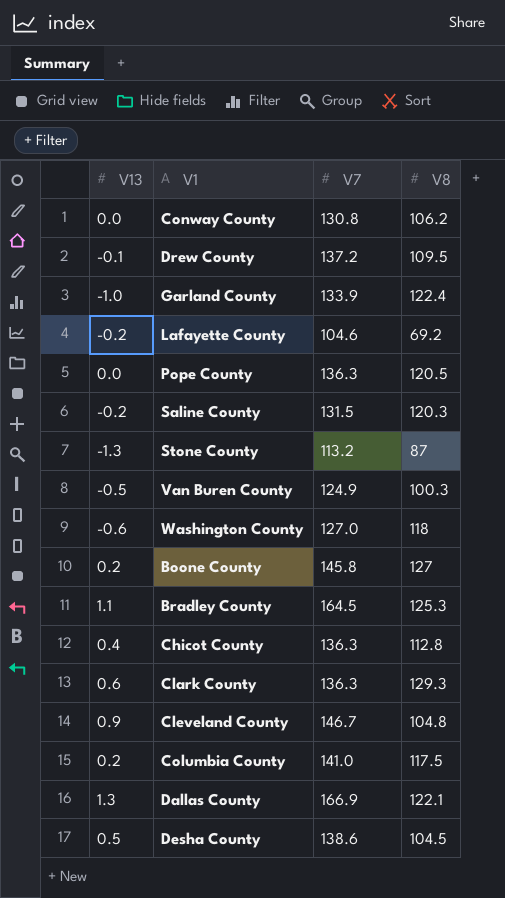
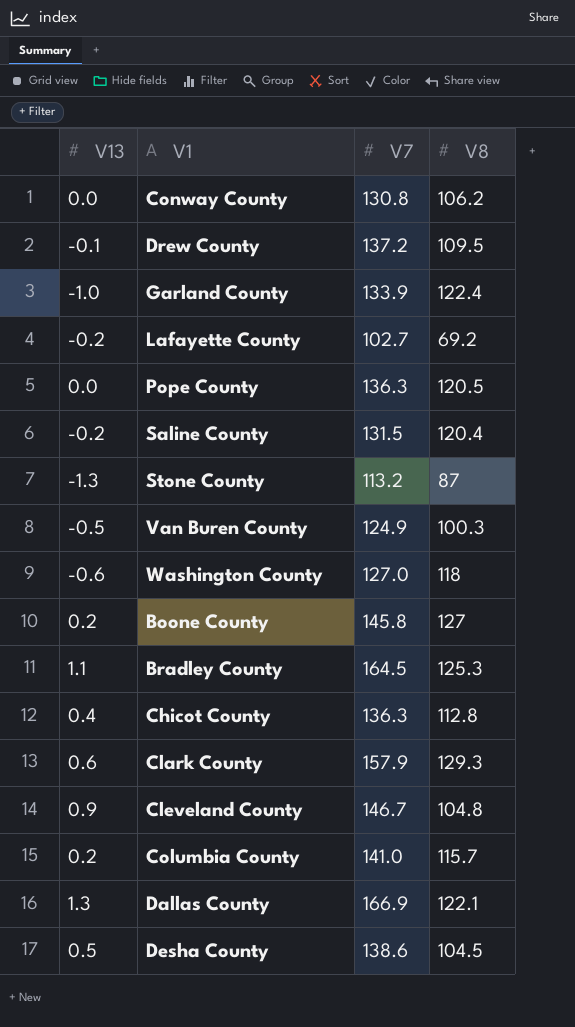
Lafayette County | V7: 104.6 -> 102.7
Saline County | V8: 120.3 -> 120.4
Clark County | V7: 136.3 -> 157.9
Columbia County | V8: 117.5 -> 115.7

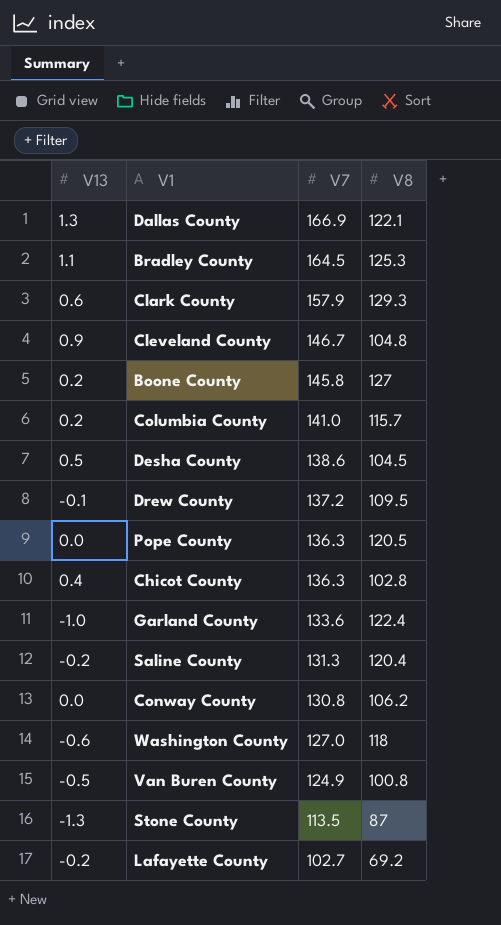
row order: none -> V7 descending
Chicot County | V8: 112.8 -> 102.8
Garland County | V7: 133.9 -> 133.6
Saline County | V7: 131.5 -> 131.3
Van Buren County | V8: 100.3 -> 100.8
Stone County | V7: 113.2 -> 113.5

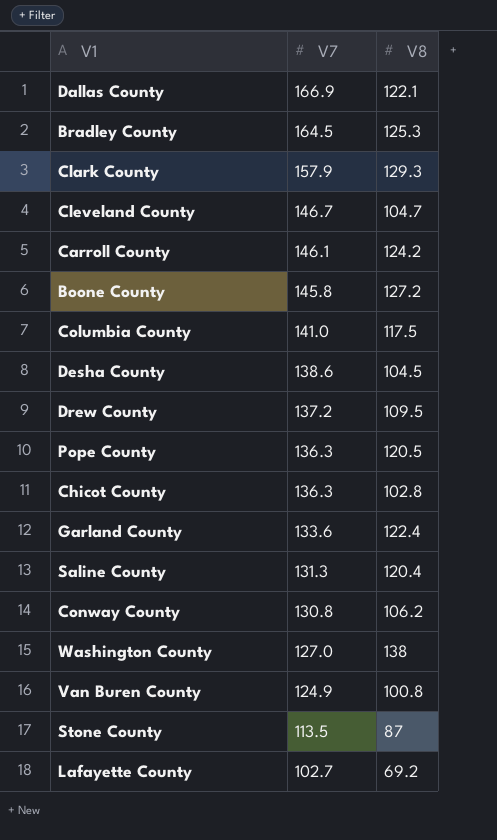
column V13 | position: 1 -> none
Cleveland County | V8: 104.8 -> 104.7
row Carroll County: none -> 146.1 | 124.2
Boone County | V8: 127 -> 127.2
Columbia County | V8: 115.7 -> 117.5
Washington County | V8: 118 -> 138

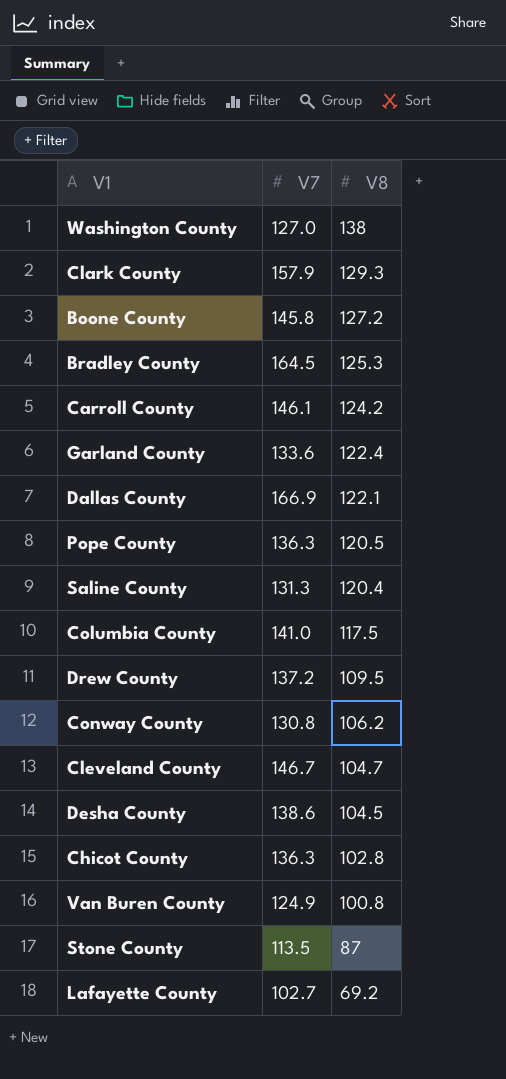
row order: V7 descending -> V8 descending

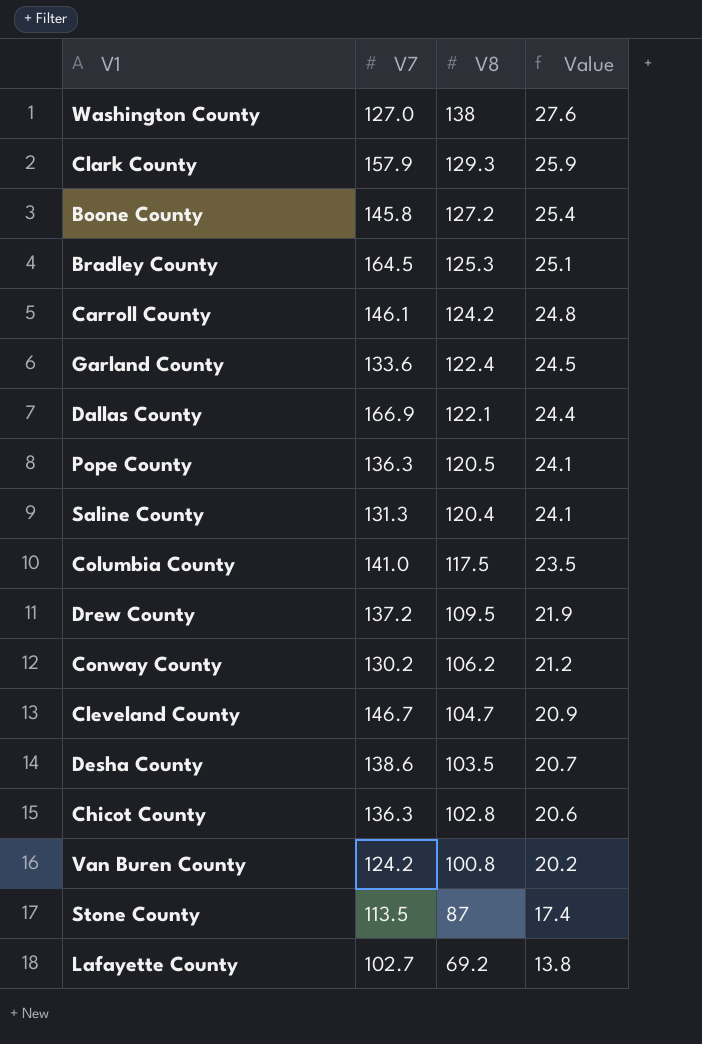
column Value | formula: none -> [V8] * 0.2
Conway County | V7: 130.8 -> 130.2
Desha County | V8: 104.5 -> 103.5
Van Buren County | V7: 124.9 -> 124.2

